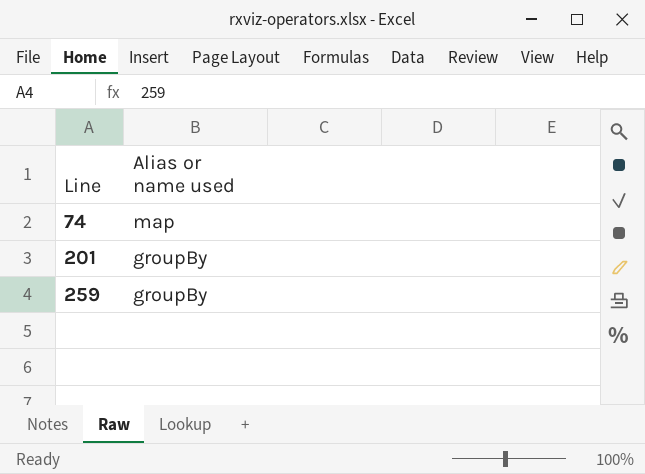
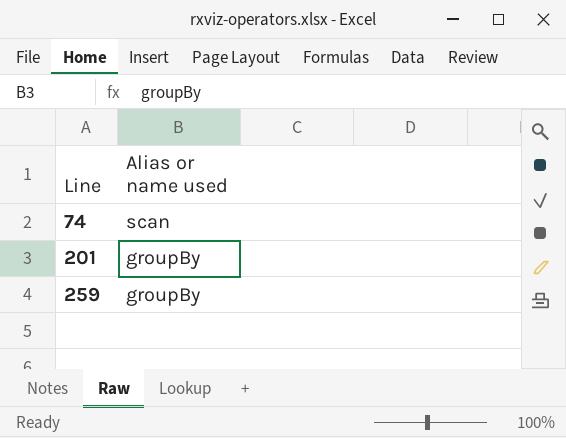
74 | Alias or name used: map -> scan

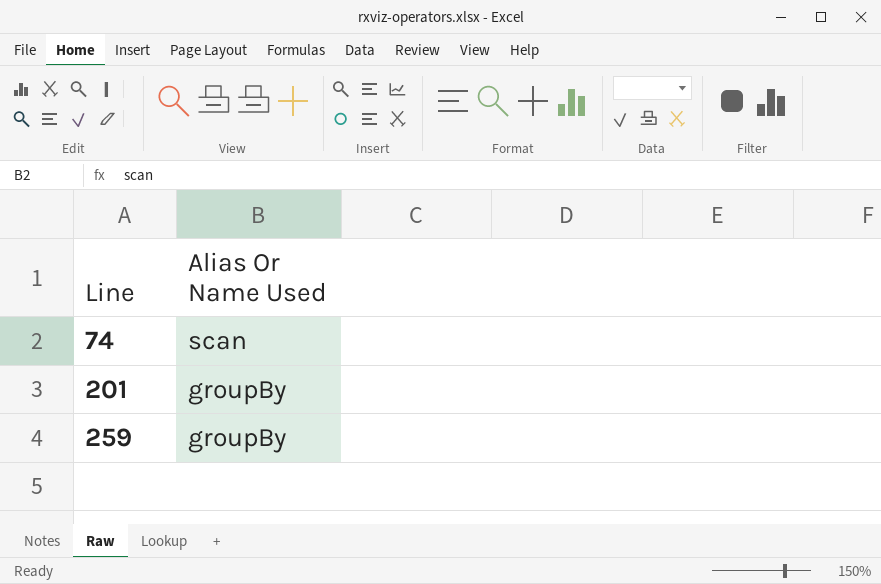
column name: Alias or name used -> Alias Or Name Used

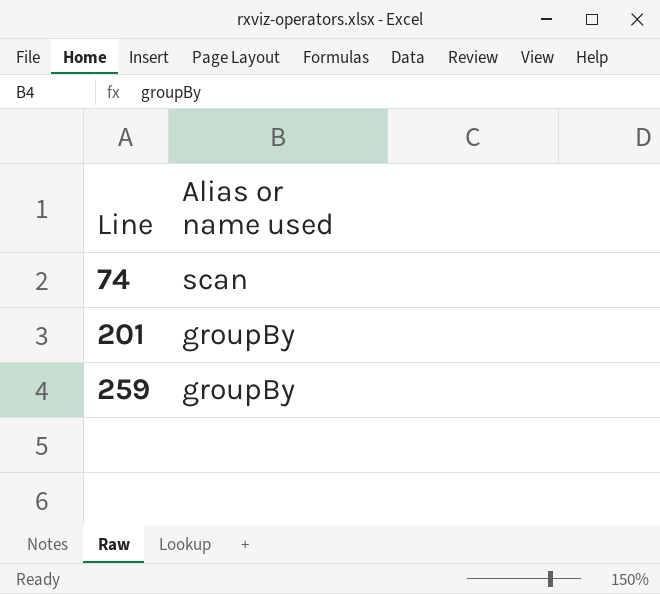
column name: Alias Or Name Used -> Alias or name used

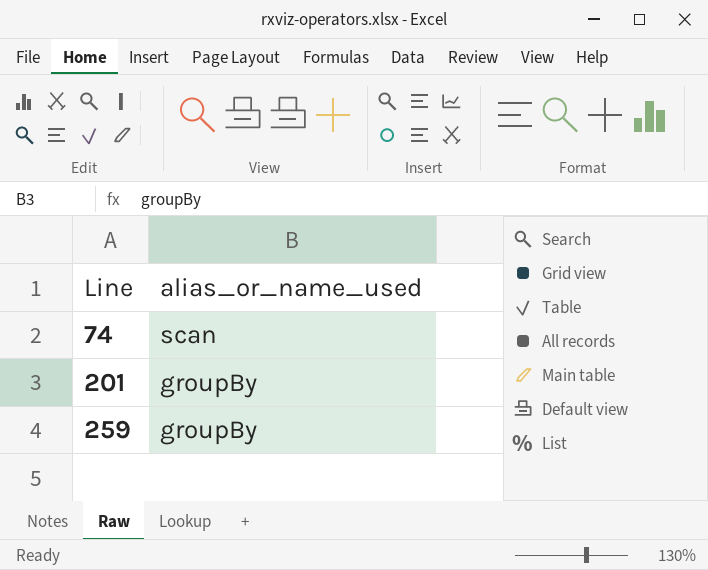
column name: Alias or name used -> alias_or_name_used

